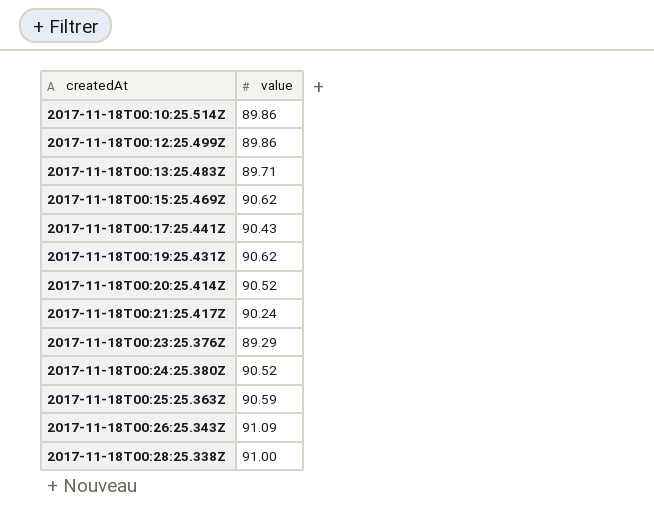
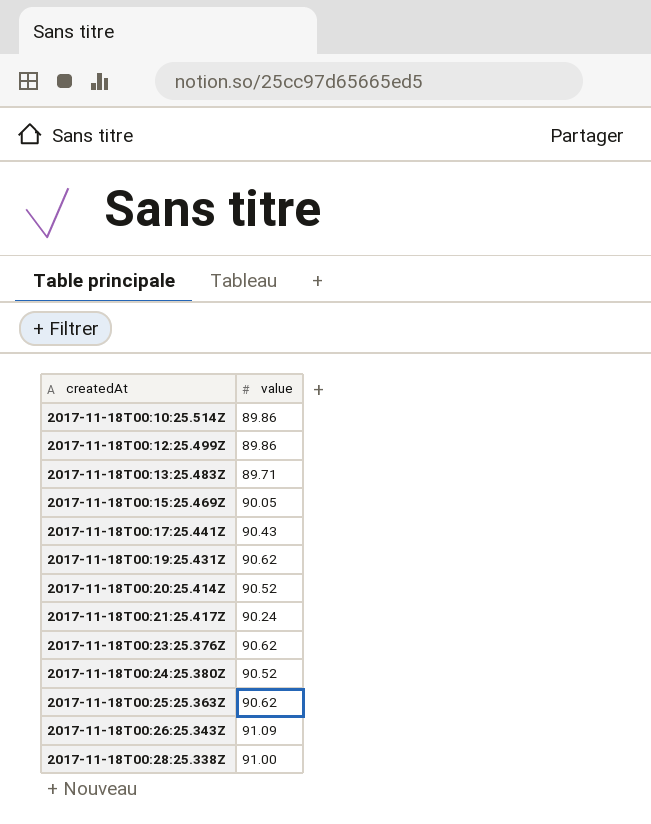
2017-11-18T00:15:25.469Z | value: 90.62 -> 90.05
2017-11-18T00:23:25.376Z | value: 89.29 -> 90.62
2017-11-18T00:25:25.363Z | value: 90.59 -> 90.62

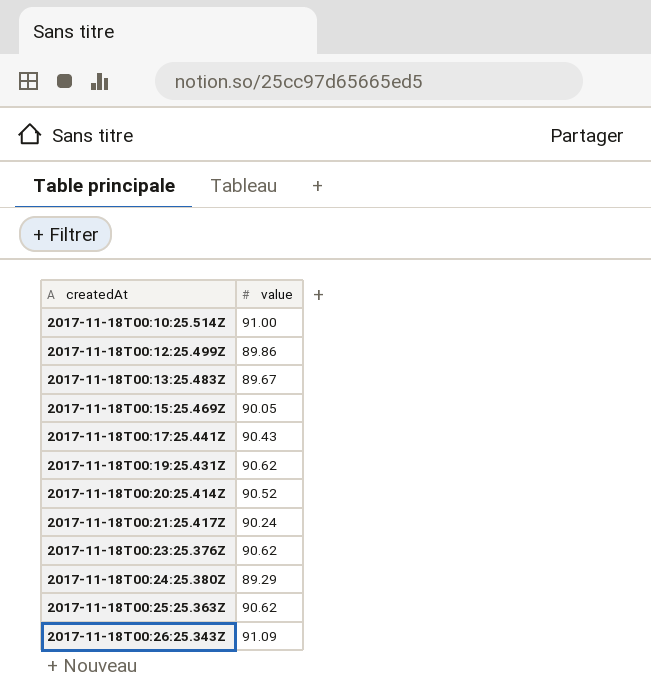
row 2017-11-18T00:28:25.338Z: 91.00 -> none
2017-11-18T00:10:25.514Z | value: 89.86 -> 91.00
2017-11-18T00:13:25.483Z | value: 89.71 -> 89.67
2017-11-18T00:24:25.380Z | value: 90.52 -> 89.29

